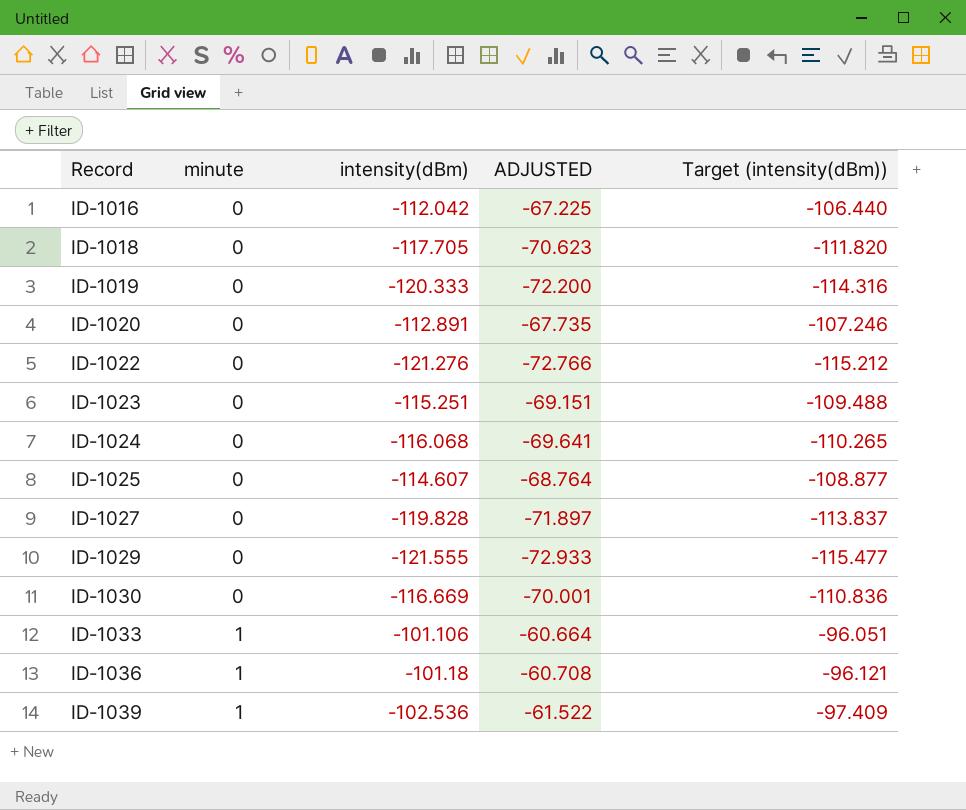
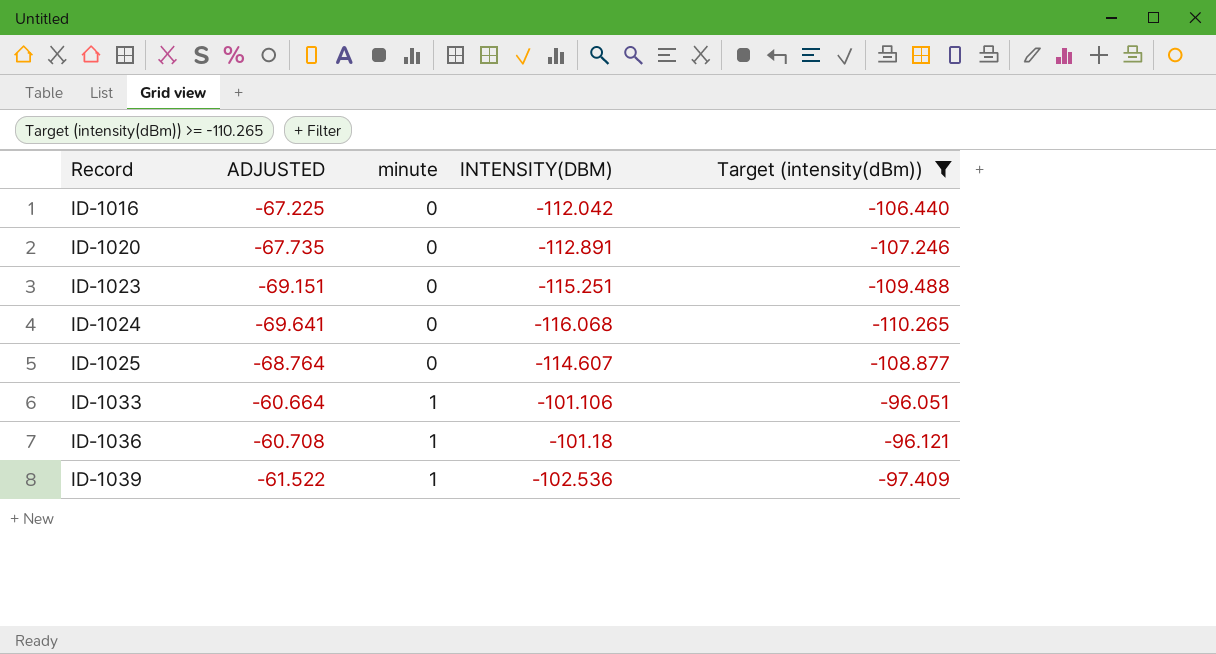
filter: none -> Target (intensity(dBm)) >= -110.265
column ADJUSTED | position: 4 -> 2
column name: intensity(dBm) -> INTENSITY(DBM)

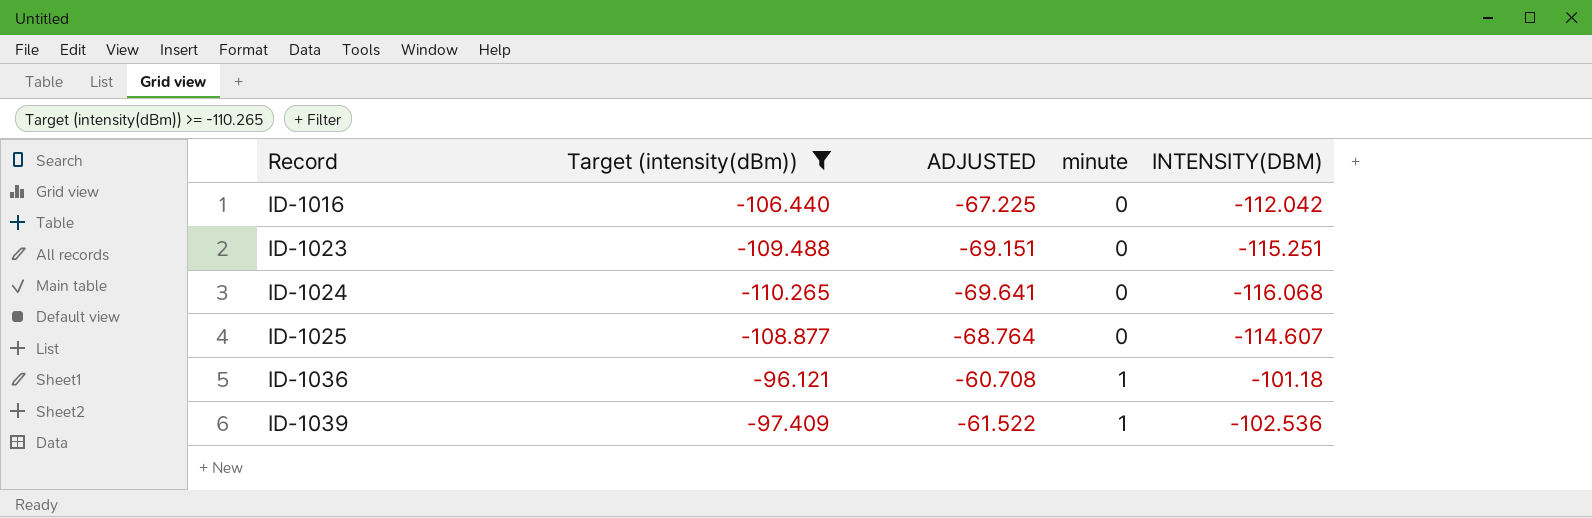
column Target (intensity(dBm)) | position: 5 -> 2
row ID-1020: -67.735 | 0 | -112.891 | -107.246 -> none
row ID-1033: -60.664 | 1 | -101.106 | -96.051 -> none

